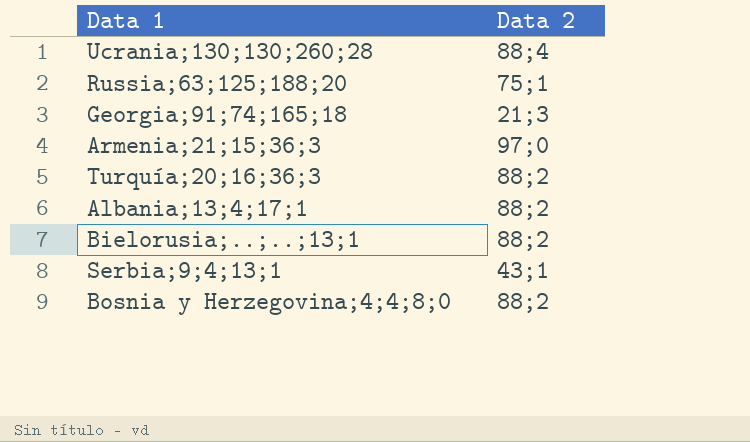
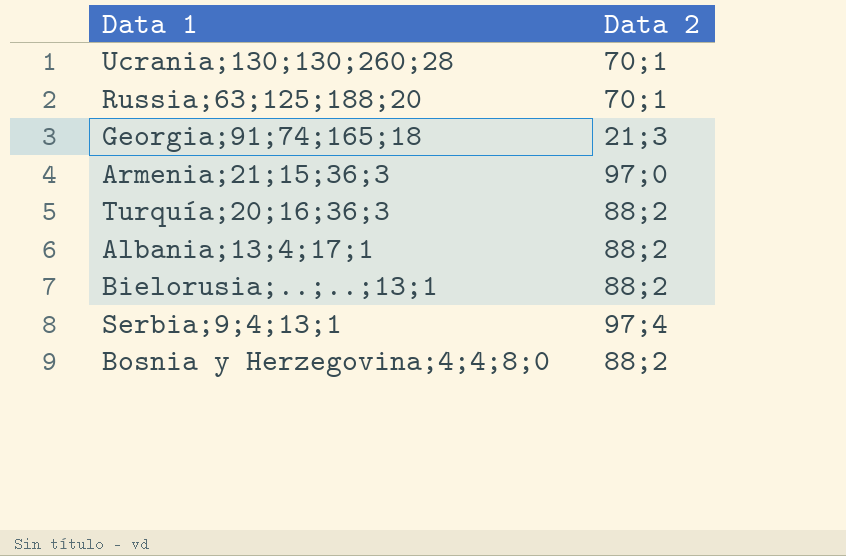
Ucrania;130;130;260;28 | Data 2: 88;4 -> 70;1
Russia;63;125;188;20 | Data 2: 75;1 -> 70;1
Serbia;9;4;13;1 | Data 2: 43;1 -> 97;4

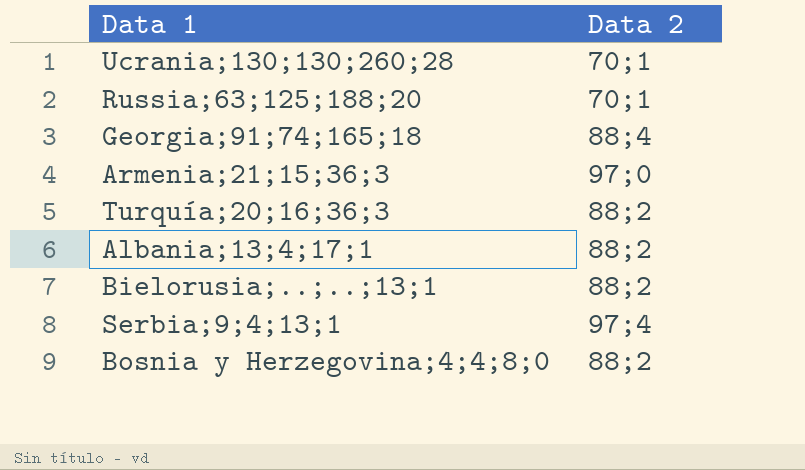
Georgia;91;74;165;18 | Data 2: 21;3 -> 88;4

